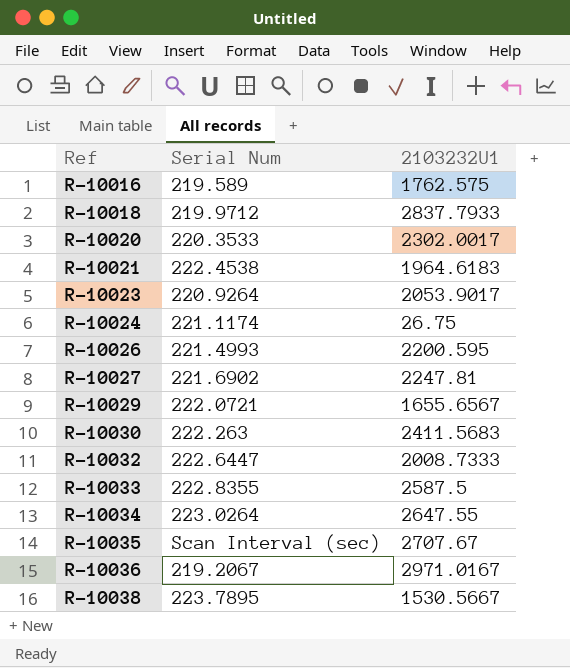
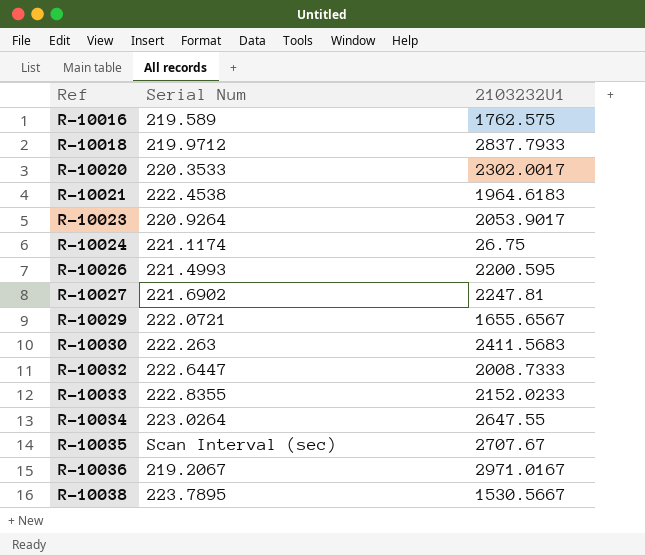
R-10033 | 2103232U1: 2587.5 -> 2152.0233

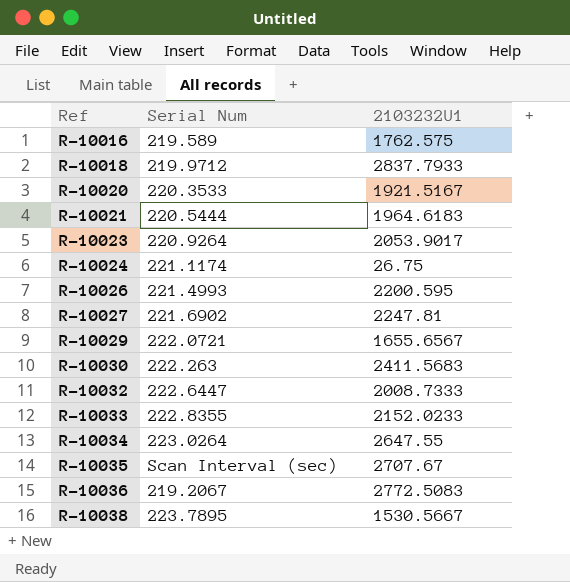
R-10020 | 2103232U1: 2302.0017 -> 1921.5167
R-10021 | Serial Num: 222.4538 -> 220.5444
R-10036 | 2103232U1: 2971.0167 -> 2772.5083

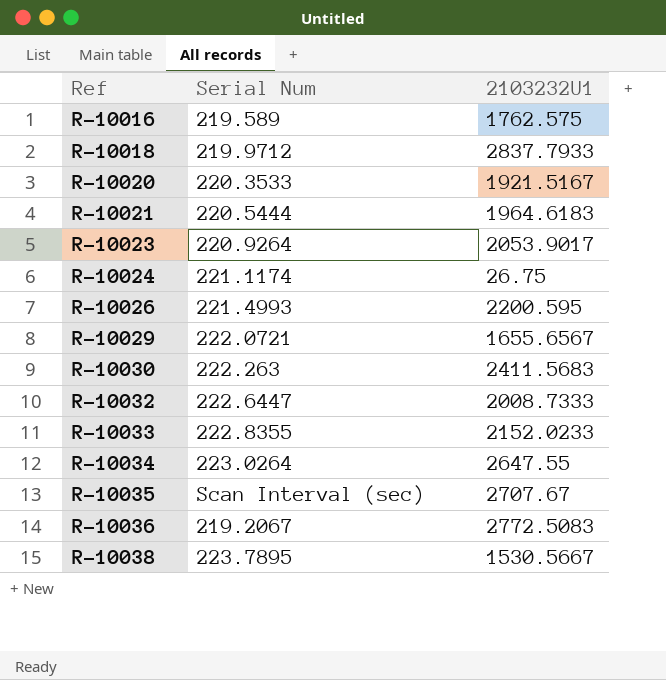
row R-10027: 221.6902 | 2247.81 -> none

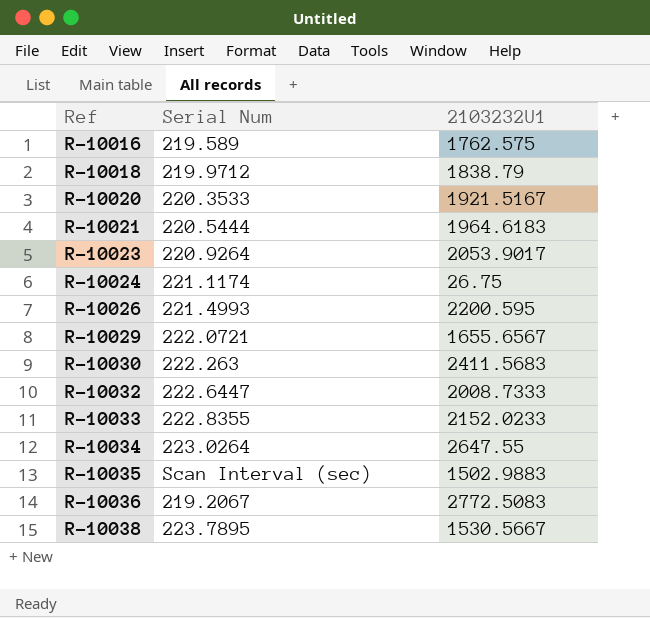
R-10018 | 2103232U1: 2837.7933 -> 1838.79
R-10035 | 2103232U1: 2707.67 -> 1502.9883

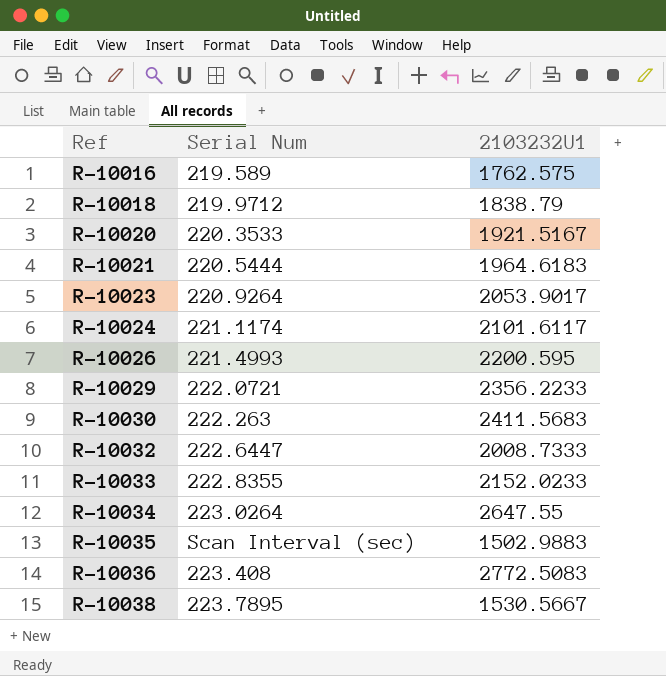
R-10024 | 2103232U1: 26.75 -> 2101.6117
R-10029 | 2103232U1: 1655.6567 -> 2356.2233
R-10036 | Serial Num: 219.2067 -> 223.408

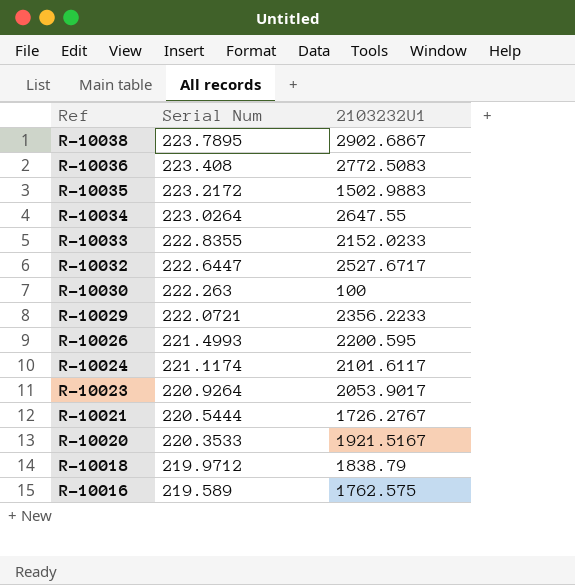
row order: Ref ascending -> Ref descending
R-10038 | 2103232U1: 1530.5667 -> 2902.6867
R-10035 | Serial Num: Scan Interval (sec) -> 223.2172
R-10032 | 2103232U1: 2008.7333 -> 2527.6717
R-10030 | 2103232U1: 2411.5683 -> 100
R-10021 | 2103232U1: 1964.6183 -> 1726.2767

